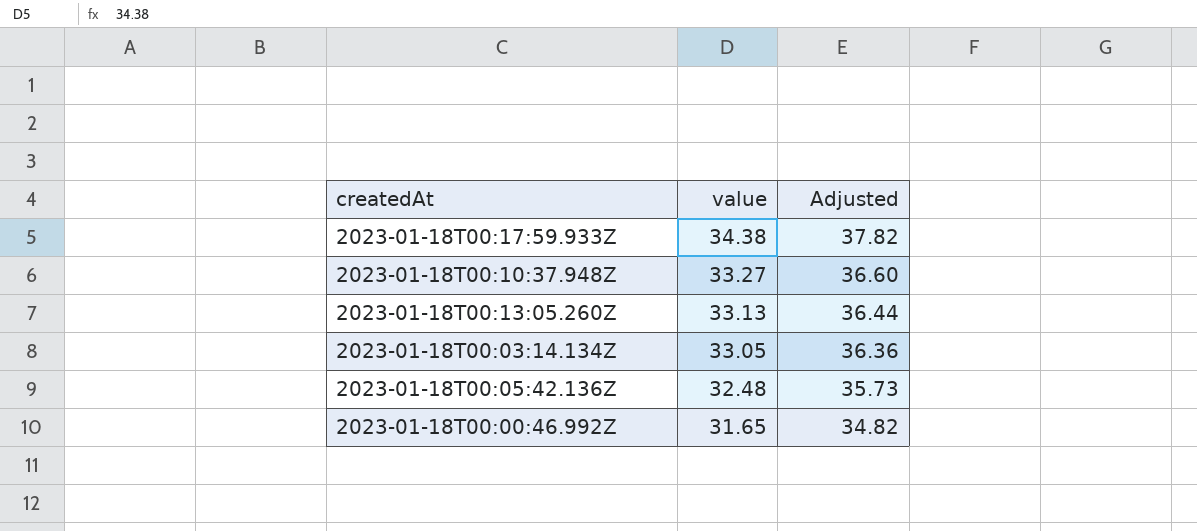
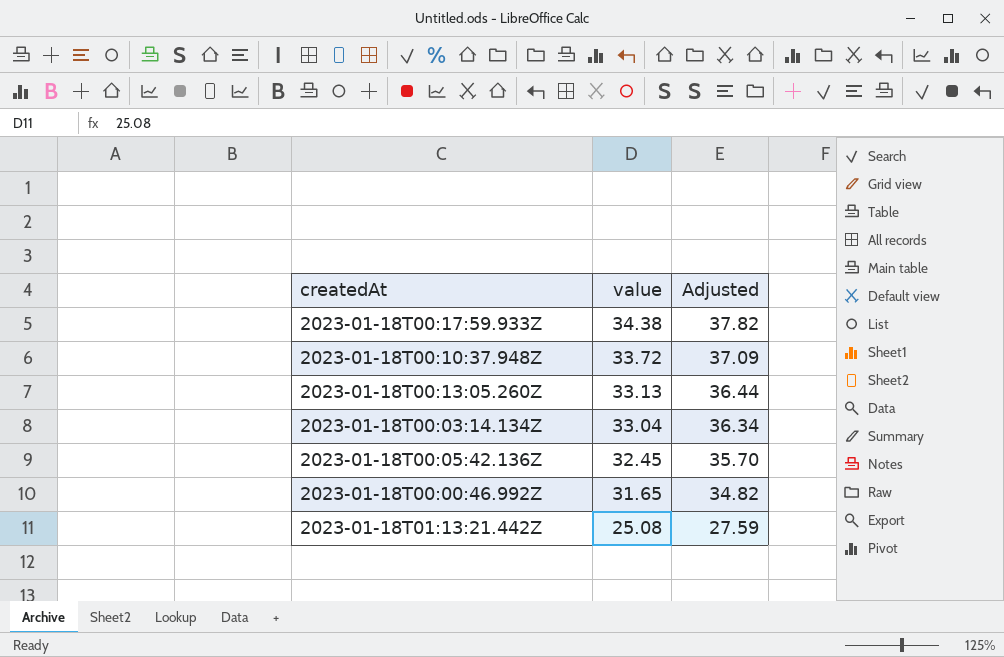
2023-01-18T00:10:37.948Z | value: 33.27 -> 33.72
2023-01-18T00:10:37.948Z | Adjusted: 36.60 -> 37.09
2023-01-18T00:03:14.134Z | value: 33.05 -> 33.04
2023-01-18T00:03:14.134Z | Adjusted: 36.36 -> 36.34
2023-01-18T00:05:42.136Z | value: 32.48 -> 32.45
2023-01-18T00:05:42.136Z | Adjusted: 35.73 -> 35.70
row 2023-01-18T01:13:21.442Z: none -> 25.08 | 27.59

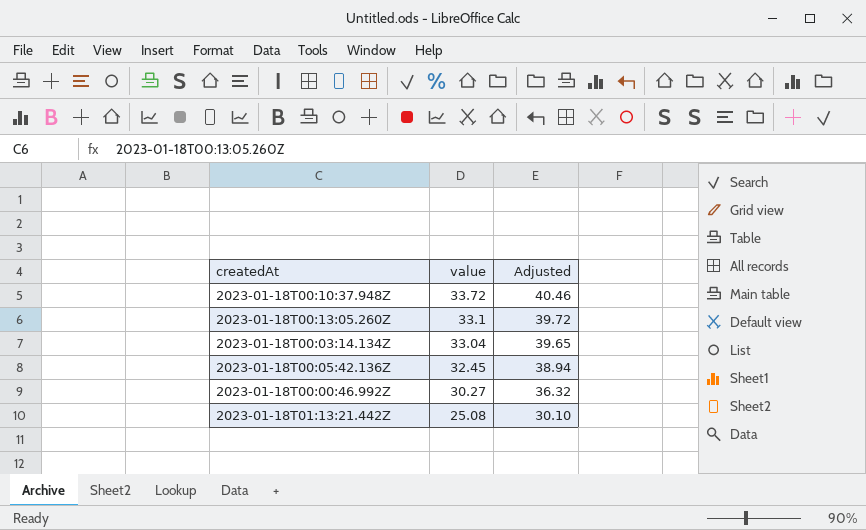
column Adjusted | formula: [value] * 1.1 -> [value] * 1.2
row 2023-01-18T00:17:59.933Z: 34.38 | 37.82 -> none
2023-01-18T00:13:05.260Z | value: 33.13 -> 33.1
2023-01-18T00:00:46.992Z | value: 31.65 -> 30.27

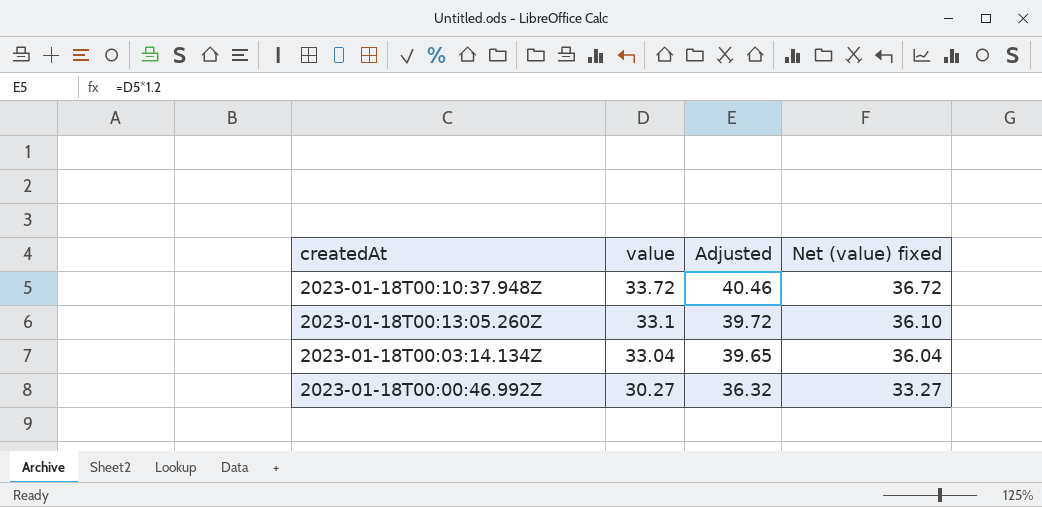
column Net (value) fixed | formula: none -> [value] + 3
row 2023-01-18T00:05:42.136Z: 32.45 | 38.94 -> none
row 2023-01-18T01:13:21.442Z: 25.08 | 30.10 -> none

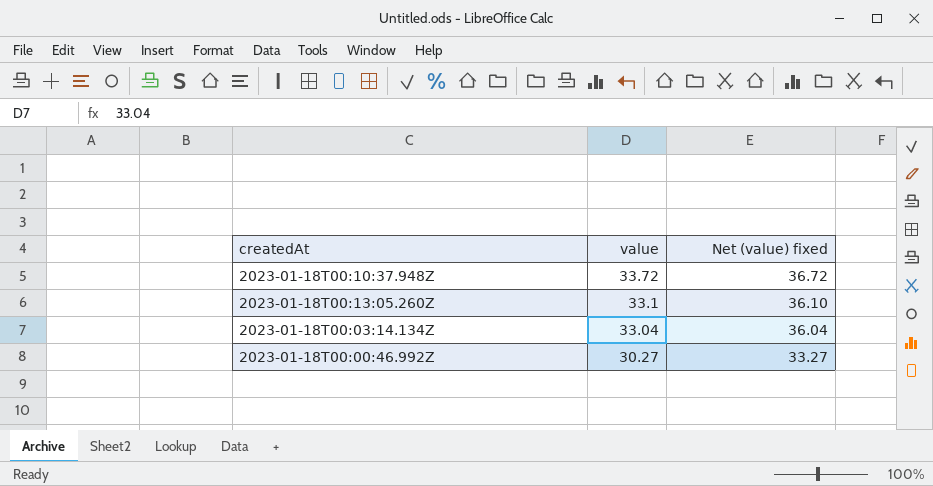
column Adjusted | formula: [value] * 1.2 -> none

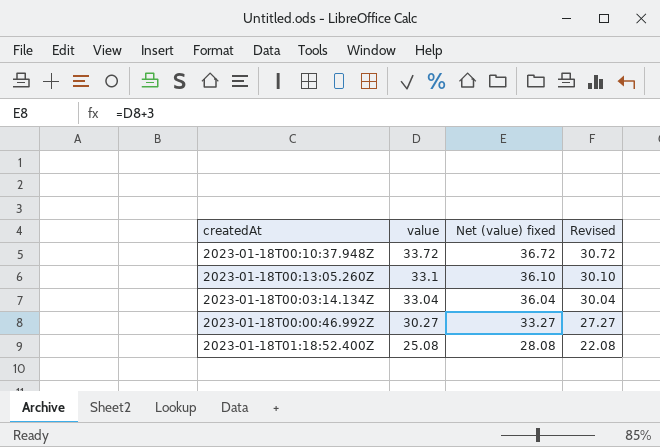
column Revised | formula: none -> [value] - 3
row 2023-01-18T01:18:52.400Z: none -> 25.08 | 28.08 | 22.08

